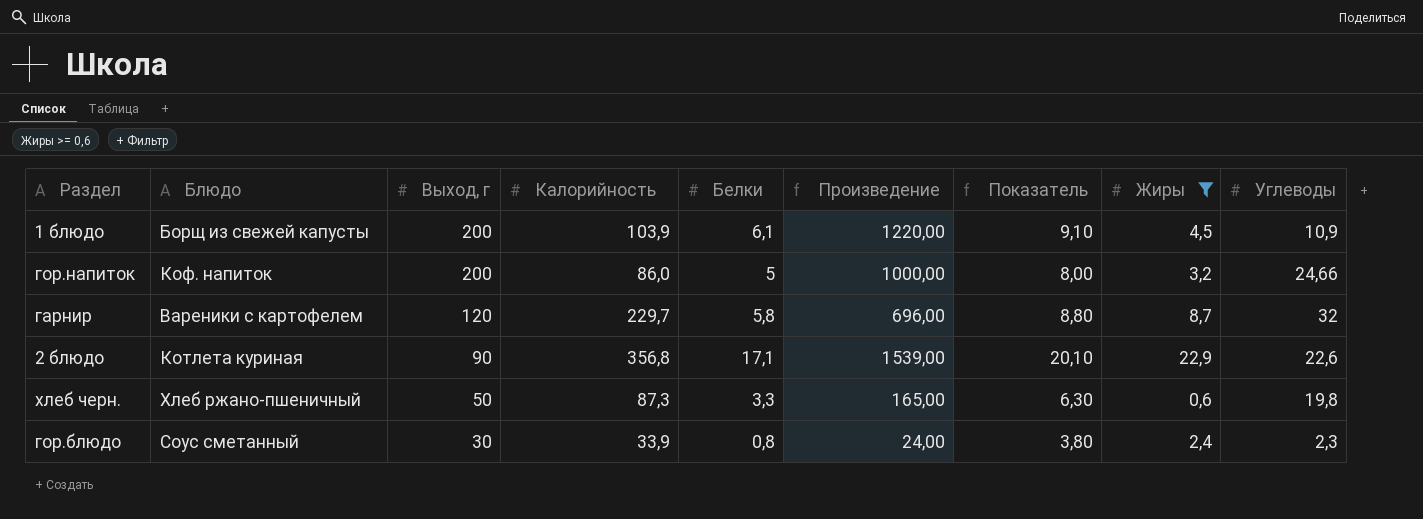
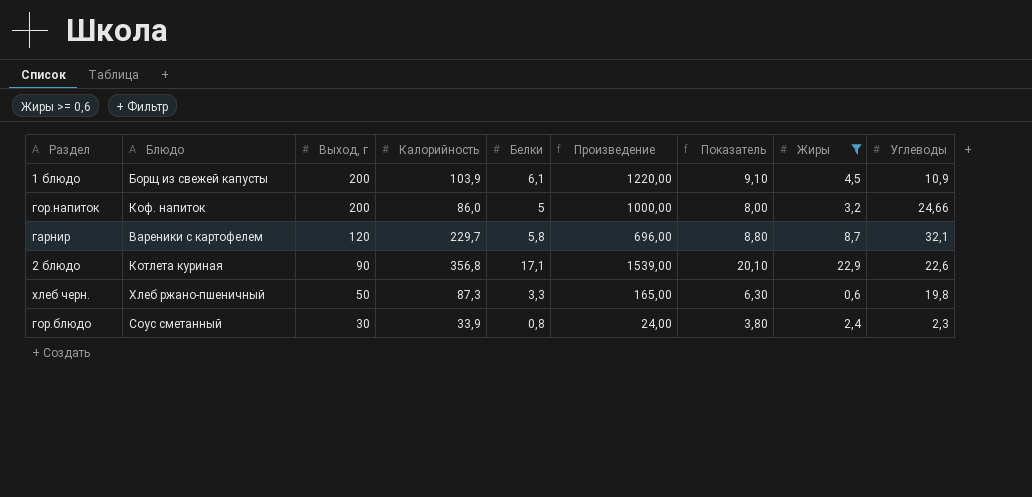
гарнир | Углеводы: 32 -> 32,1

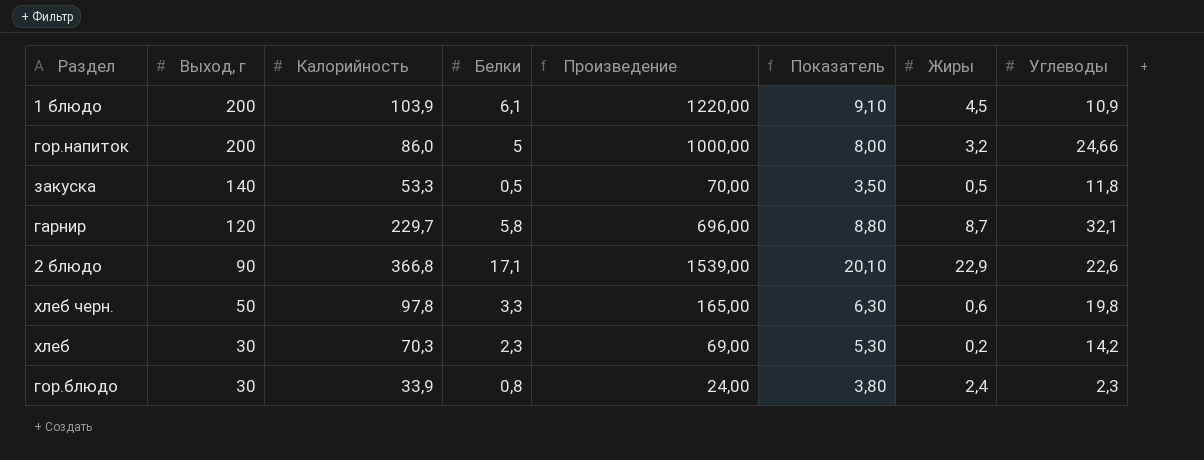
filter: Жиры >= 0,6 -> none
column Блюдо | position: 2 -> none
2 блюдо | Калорийность: 356,8 -> 366,8
хлеб черн. | Калорийность: 87,3 -> 97,8

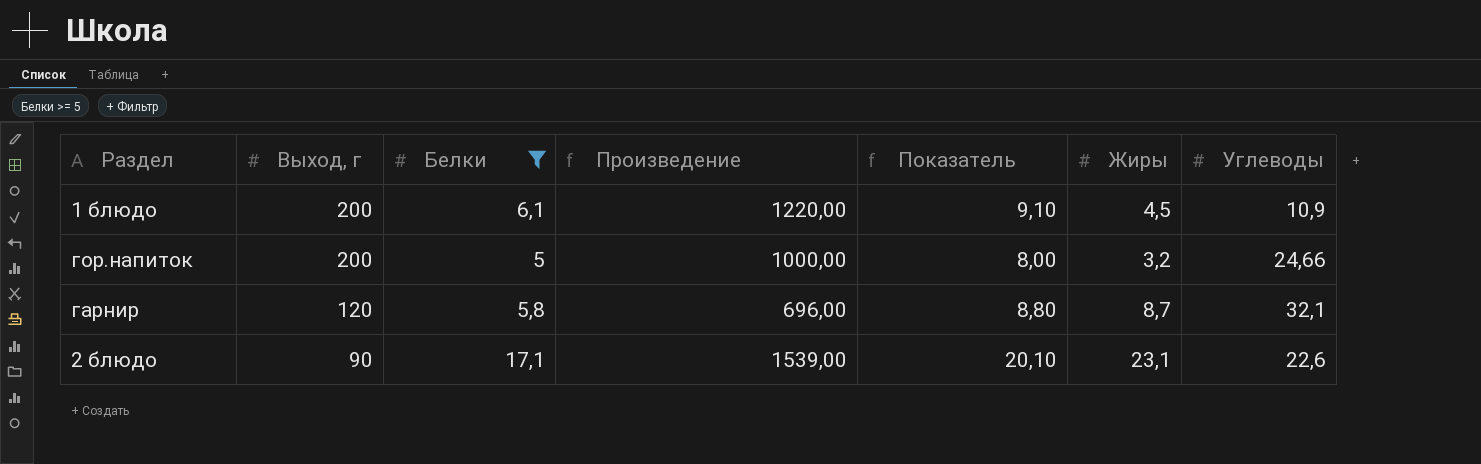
filter: none -> Белки >= 5
column Калорийность | position: 3 -> none
2 блюдо | Жиры: 22,9 -> 23,1

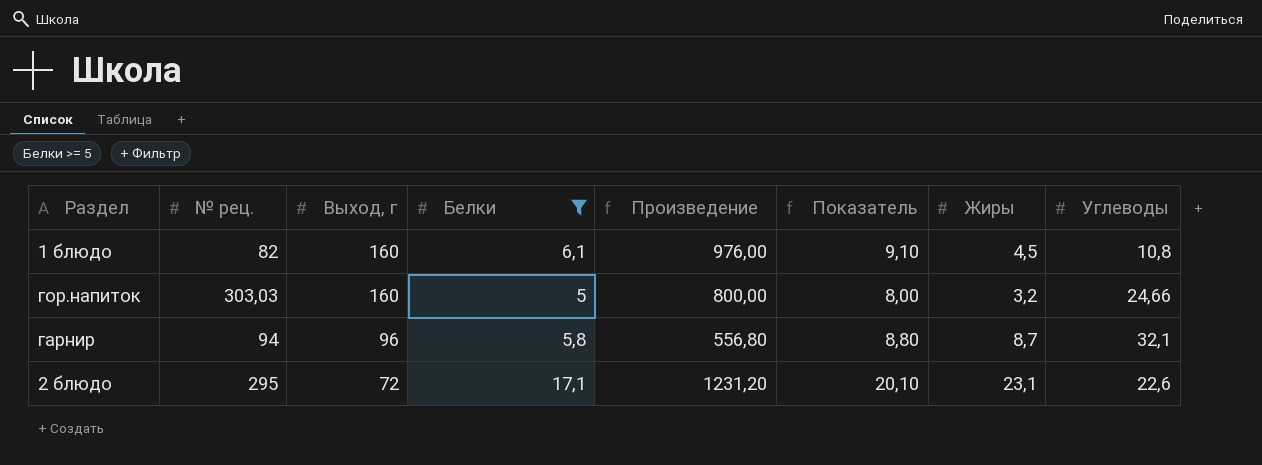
column № рец. | position: none -> 2
1 блюдо | Выход, г: 200 -> 160
1 блюдо | Произведение: 1220,00 -> 976,00
1 блюдо | Углеводы: 10,9 -> 10,8
гор.напиток | Выход, г: 200 -> 160
гор.напиток | Произведение: 1000,00 -> 800,00
гарнир | Выход, г: 120 -> 96
гарнир | Произведение: 696,00 -> 556,80
2 блюдо | Выход, г: 90 -> 72
2 блюдо | Произведение: 1539,00 -> 1231,20

